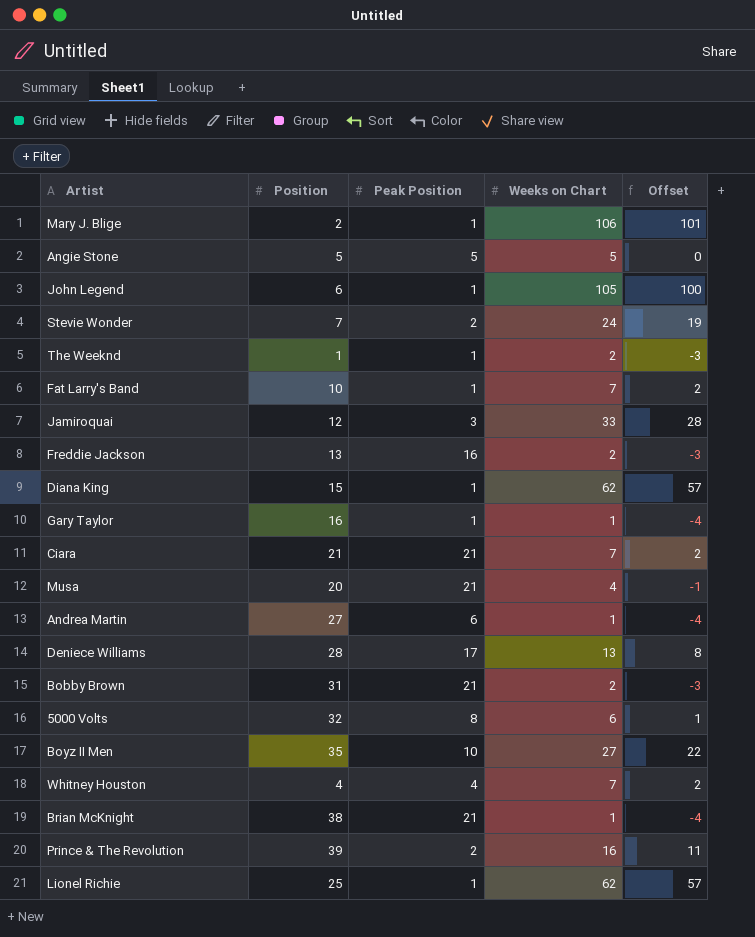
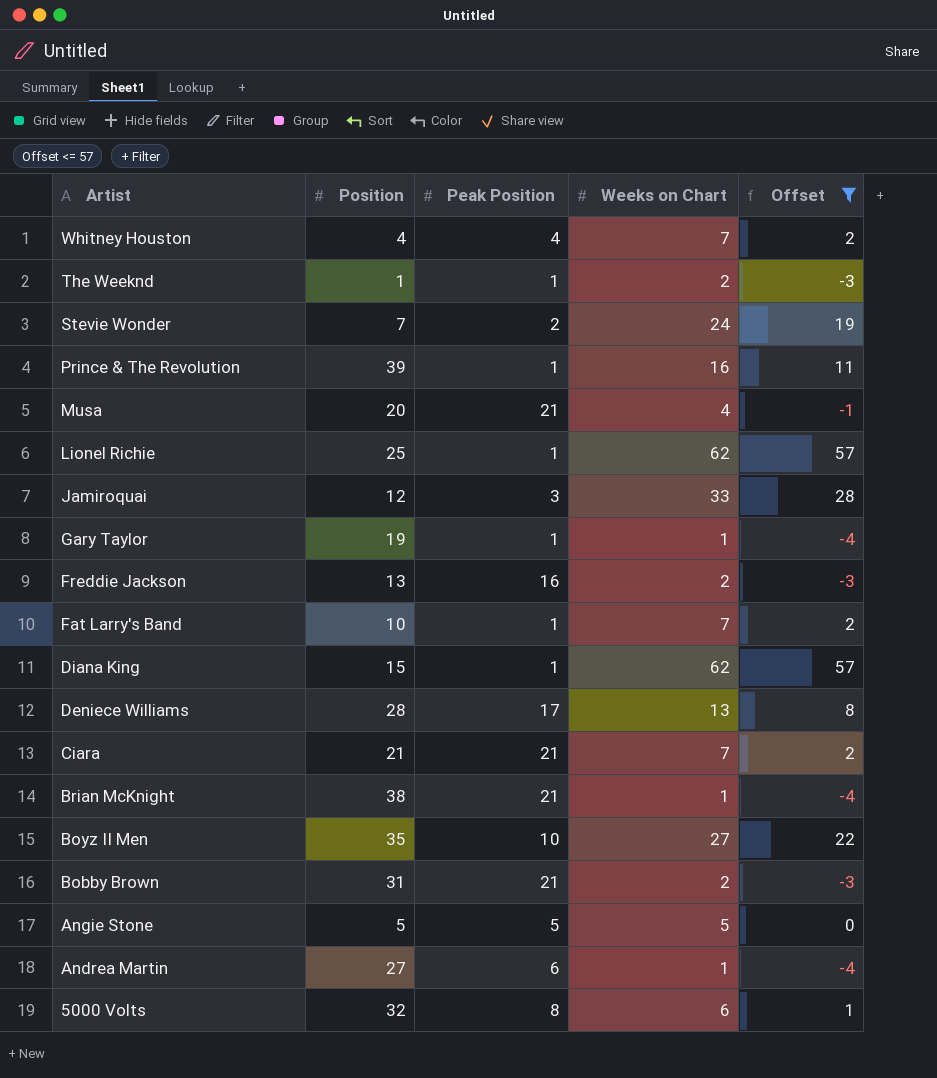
filter: none -> Offset <= 57
row order: none -> Artist descending
Prince & The Revolution | Peak Position: 2 -> 1
Gary Taylor | Position: 16 -> 19

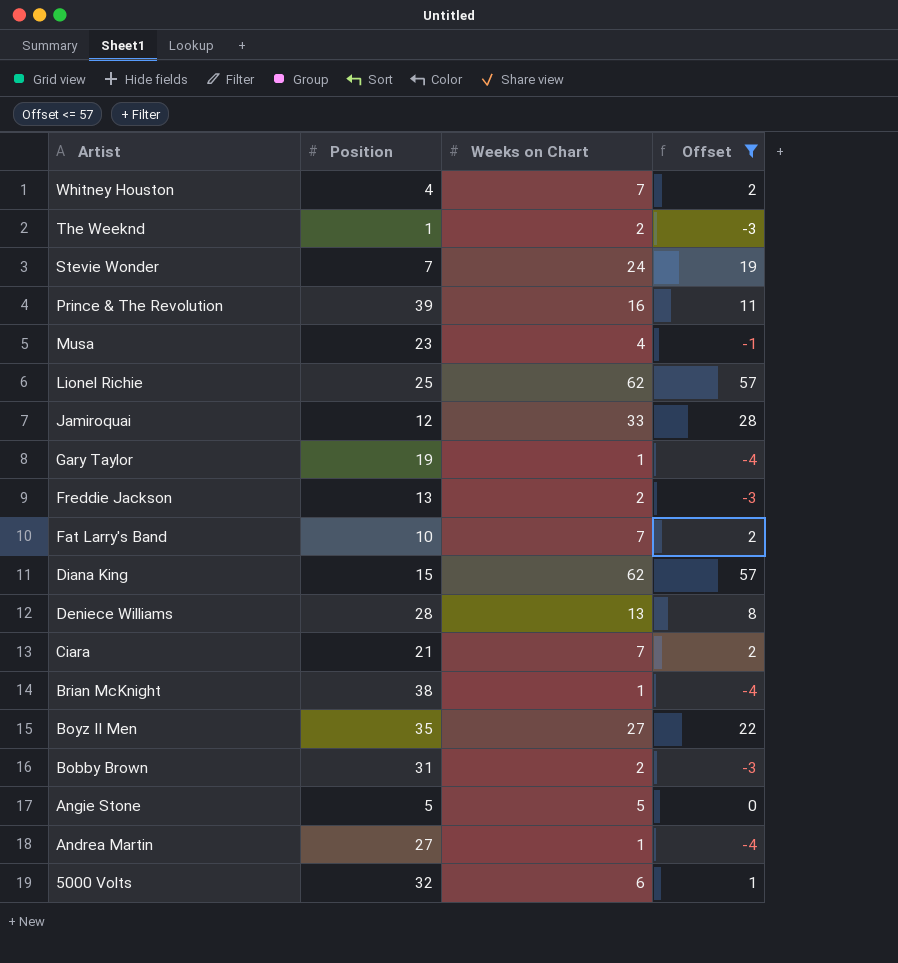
column Peak Position | position: 3 -> none
Musa | Position: 20 -> 23

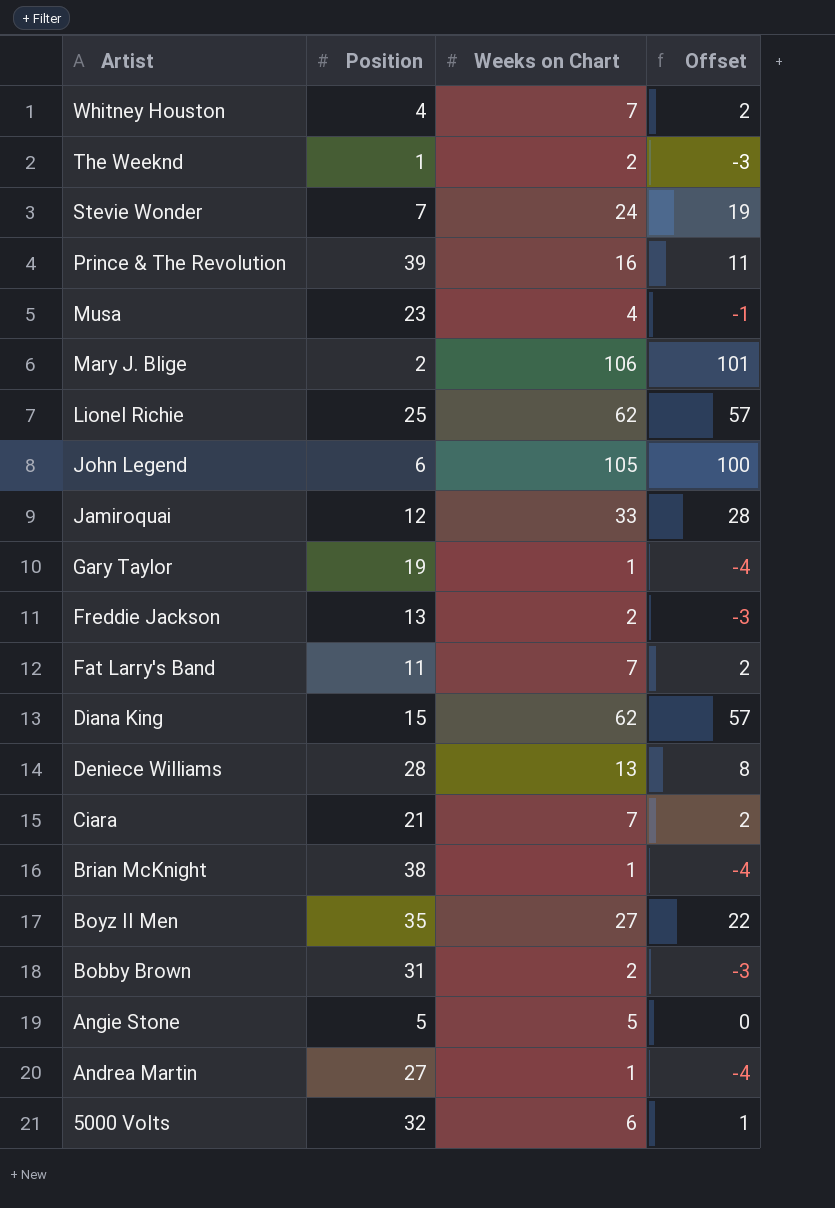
filter: Offset <= 57 -> none
Fat Larry's Band | Position: 10 -> 11

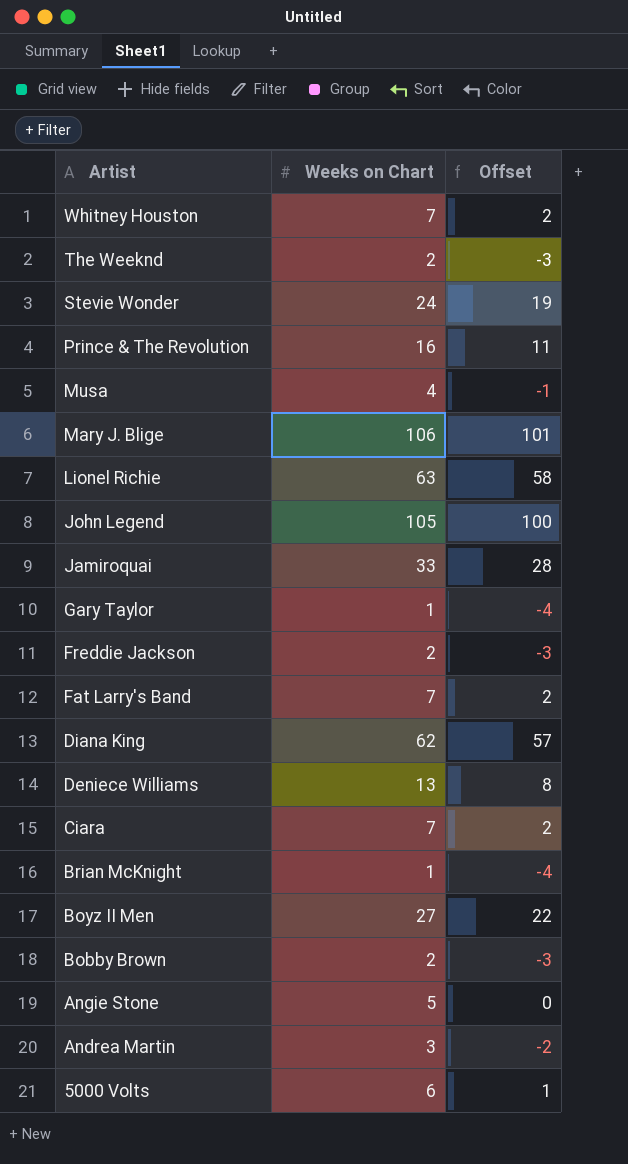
column Position | position: 2 -> none
Lionel Richie | Weeks on Chart: 62 -> 63
Lionel Richie | Offset: 57 -> 58
Andrea Martin | Weeks on Chart: 1 -> 3
Andrea Martin | Offset: -4 -> -2

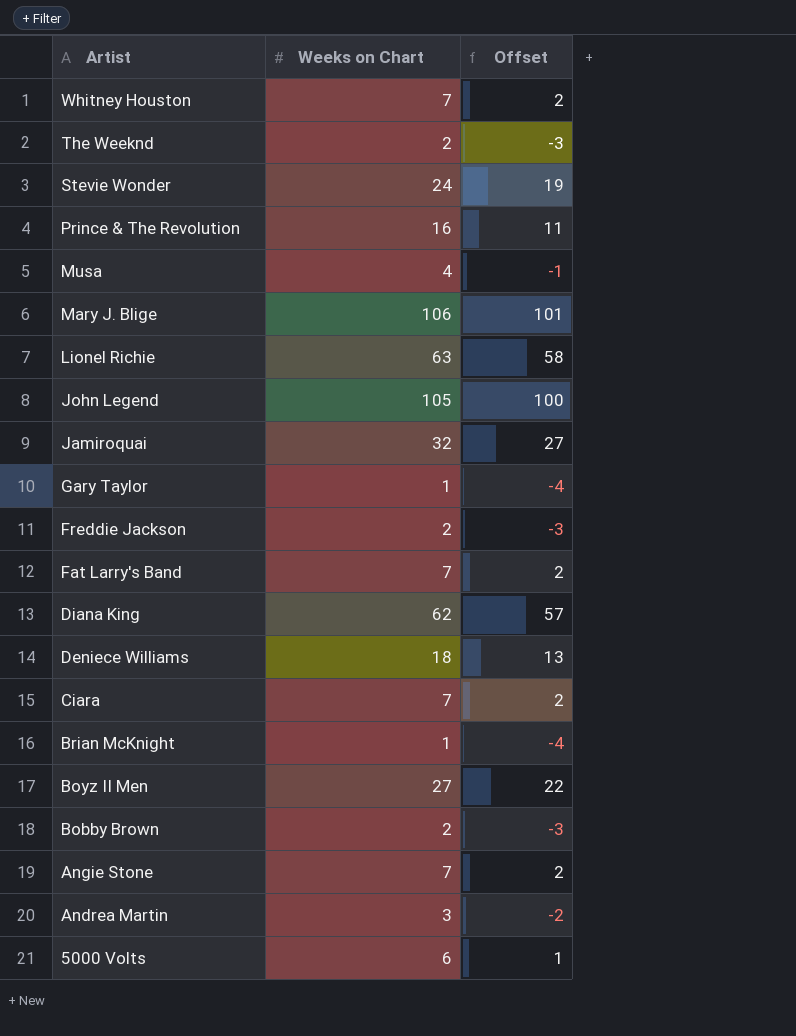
Jamiroquai | Weeks on Chart: 33 -> 32
Jamiroquai | Offset: 28 -> 27
Deniece Williams | Weeks on Chart: 13 -> 18
Deniece Williams | Offset: 8 -> 13
Angie Stone | Weeks on Chart: 5 -> 7
Angie Stone | Offset: 0 -> 2

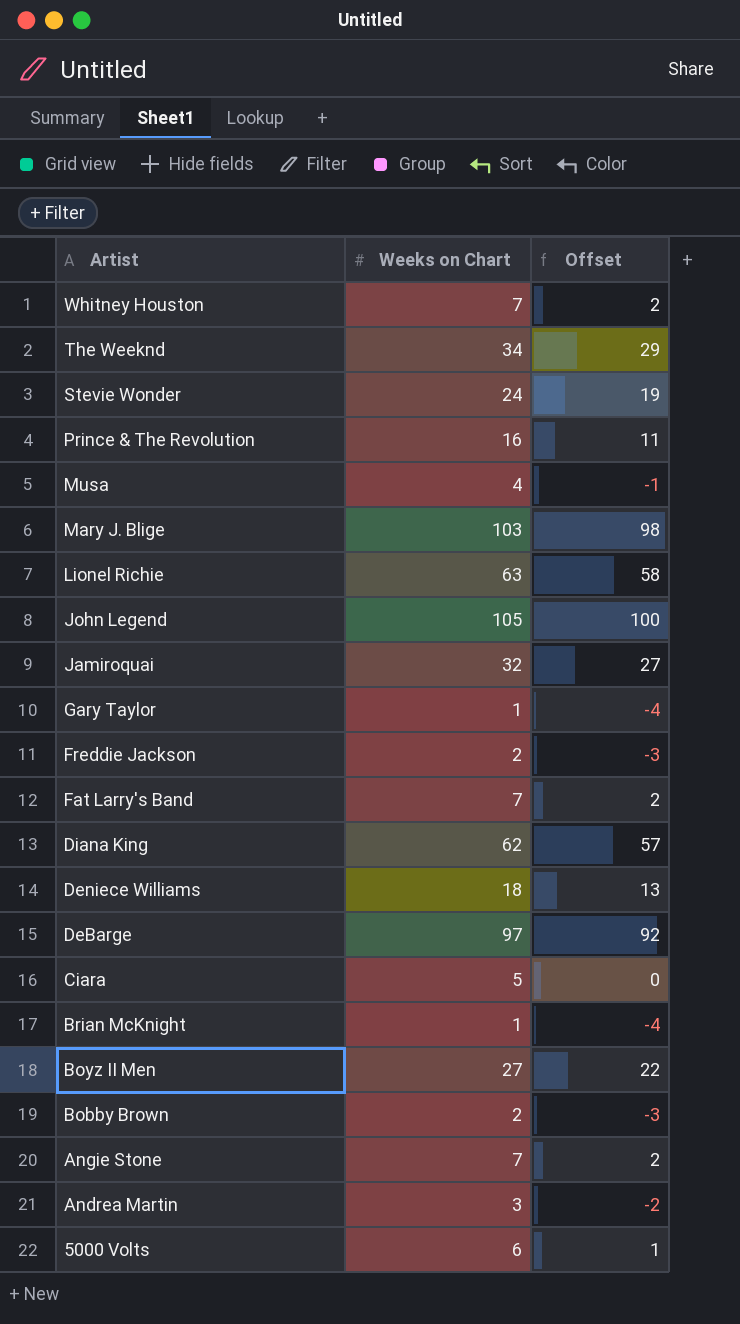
The Weeknd | Weeks on Chart: 2 -> 34
The Weeknd | Offset: -3 -> 29
Mary J. Blige | Weeks on Chart: 106 -> 103
Mary J. Blige | Offset: 101 -> 98
row DeBarge: none -> 97 | 92
Ciara | Weeks on Chart: 7 -> 5
Ciara | Offset: 2 -> 0

